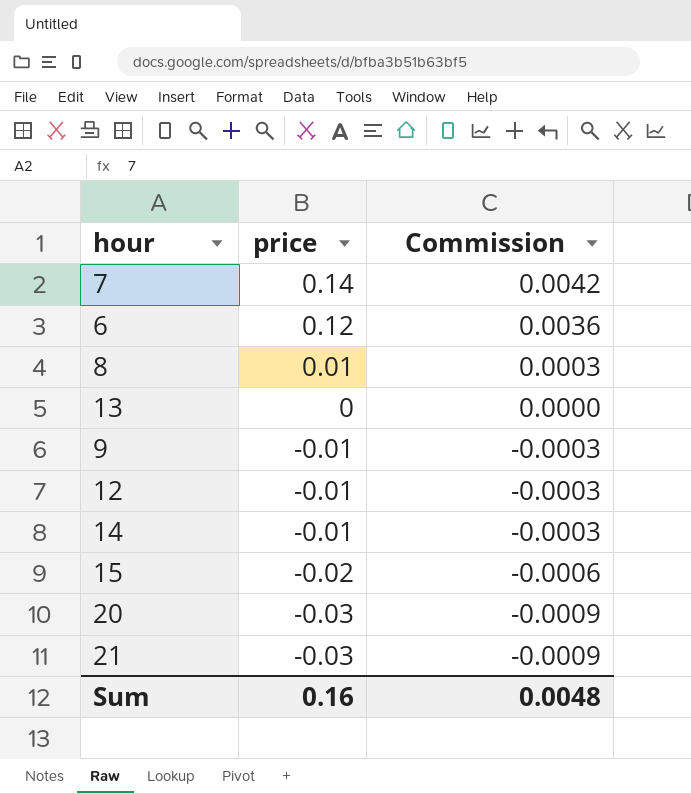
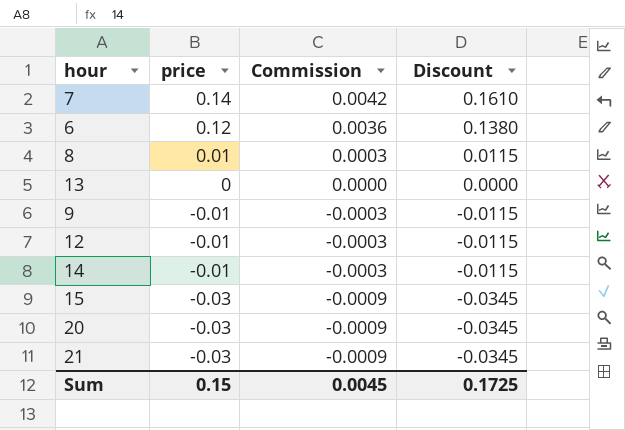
column Discount | formula: none -> [price] * 1.15
15 | price: -0.02 -> -0.03
15 | Commission: -0.0006 -> -0.0009
Sum | price: 0.16 -> 0.15
Sum | Commission: 0.0048 -> 0.0045

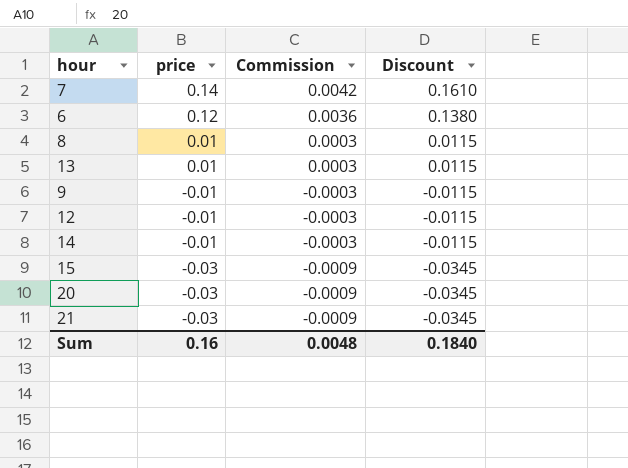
13 | price: 0 -> 0.01
13 | Commission: 0.0000 -> 0.0003
13 | Discount: 0.0000 -> 0.0115
Sum | price: 0.15 -> 0.16
Sum | Commission: 0.0045 -> 0.0048
Sum | Discount: 0.1725 -> 0.1840

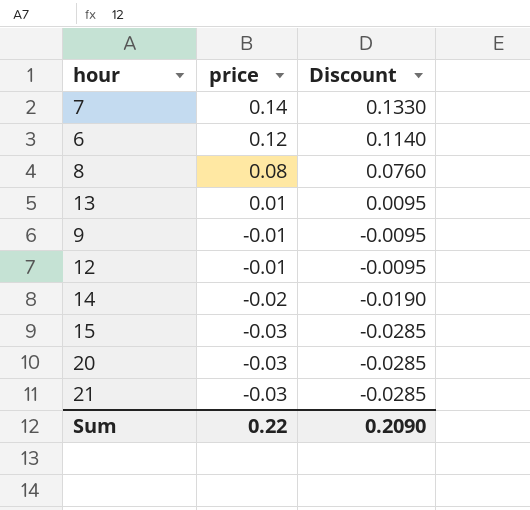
column Commission | formula: [price] * 0.03 -> none
column Discount | formula: [price] * 1.15 -> [price] * 0.95
8 | price: 0.01 -> 0.08
14 | price: -0.01 -> -0.02
Sum | price: 0.16 -> 0.22
Sum | Discount: 0.1840 -> 0.2090

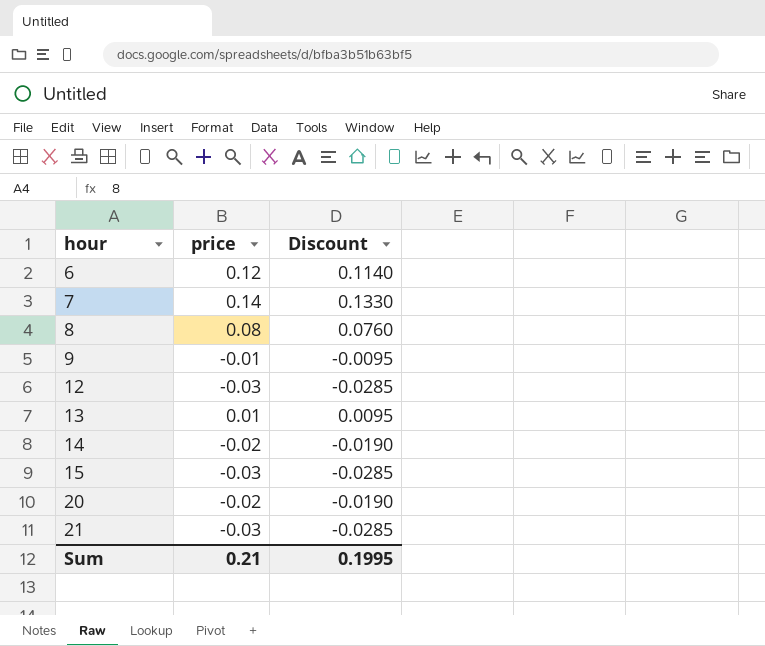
row order: price descending -> hour ascending
12 | price: -0.01 -> -0.03
12 | Discount: -0.0095 -> -0.0285
20 | price: -0.03 -> -0.02
20 | Discount: -0.0285 -> -0.0190
Sum | price: 0.22 -> 0.21
Sum | Discount: 0.2090 -> 0.1995

